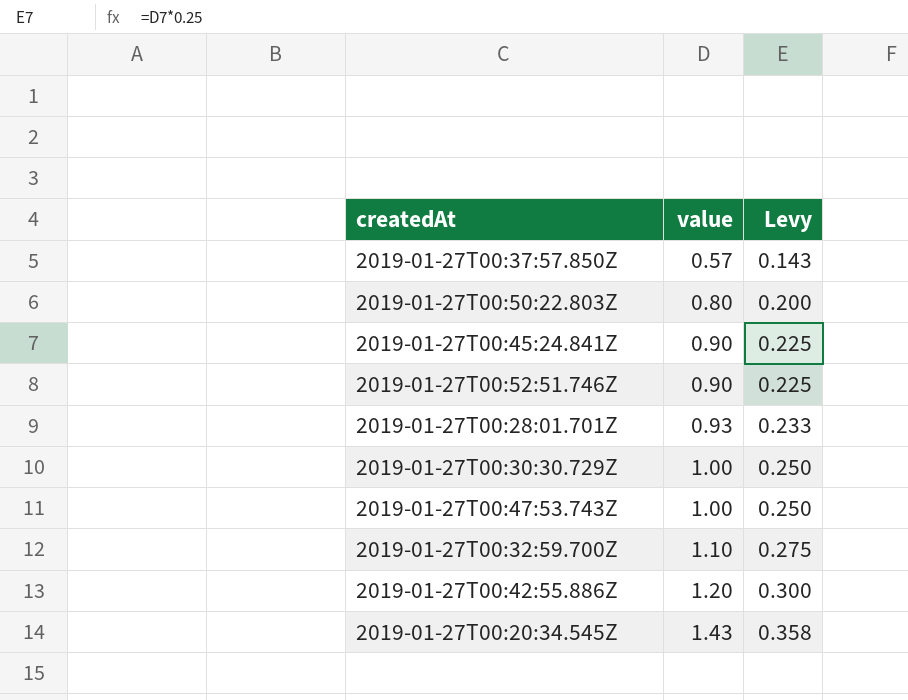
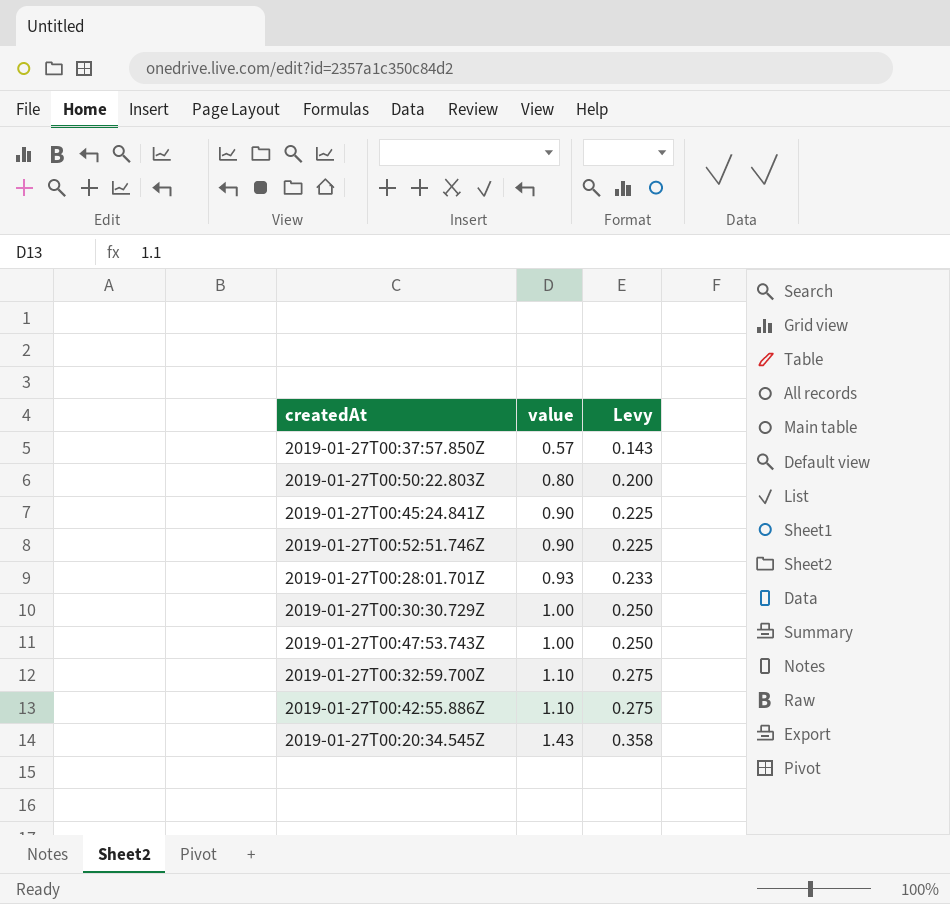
2019-01-27T00:42:55.886Z | value: 1.20 -> 1.10
2019-01-27T00:42:55.886Z | Levy: 0.300 -> 0.275

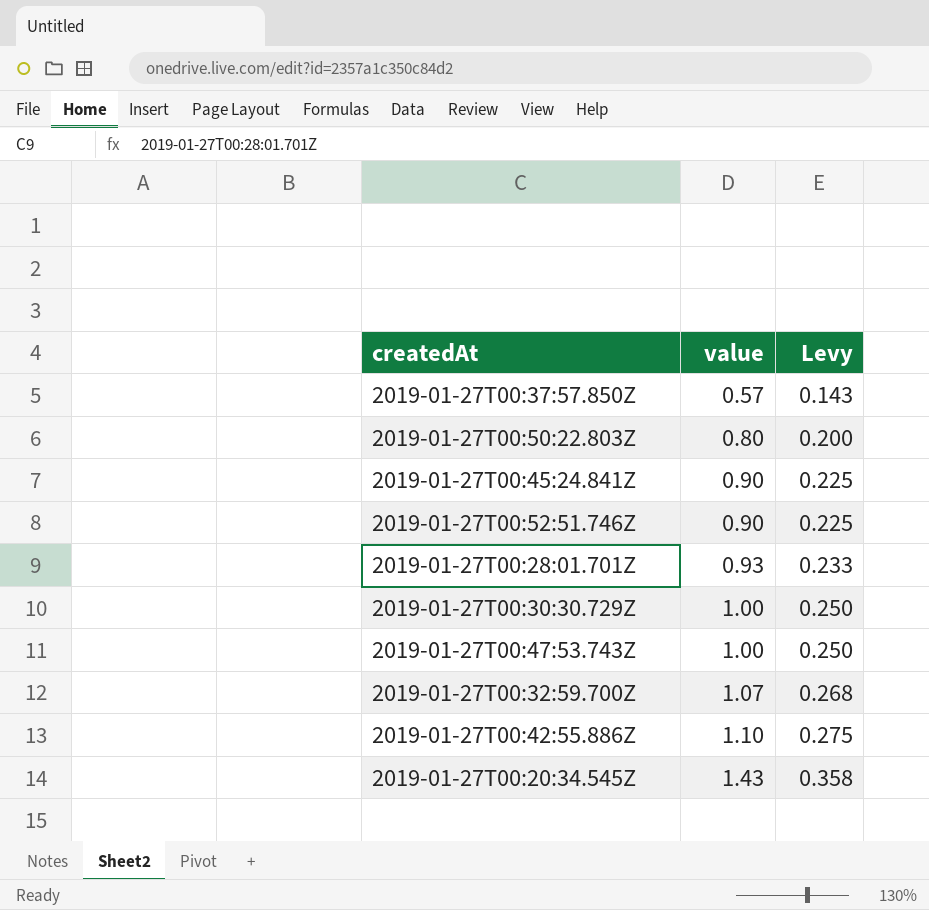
2019-01-27T00:32:59.700Z | value: 1.10 -> 1.07
2019-01-27T00:32:59.700Z | Levy: 0.275 -> 0.268

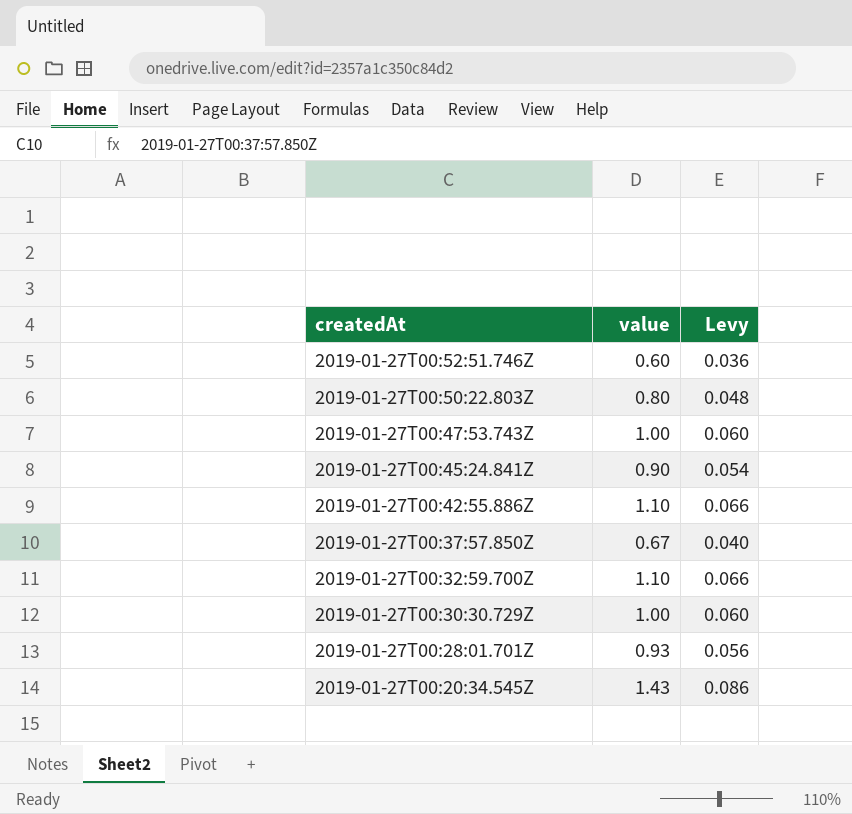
row order: value ascending -> createdAt descending
column Levy | formula: [value] * 0.25 -> [value] * 0.06
2019-01-27T00:52:51.746Z | value: 0.90 -> 0.60
2019-01-27T00:37:57.850Z | value: 0.57 -> 0.67
2019-01-27T00:32:59.700Z | value: 1.07 -> 1.10

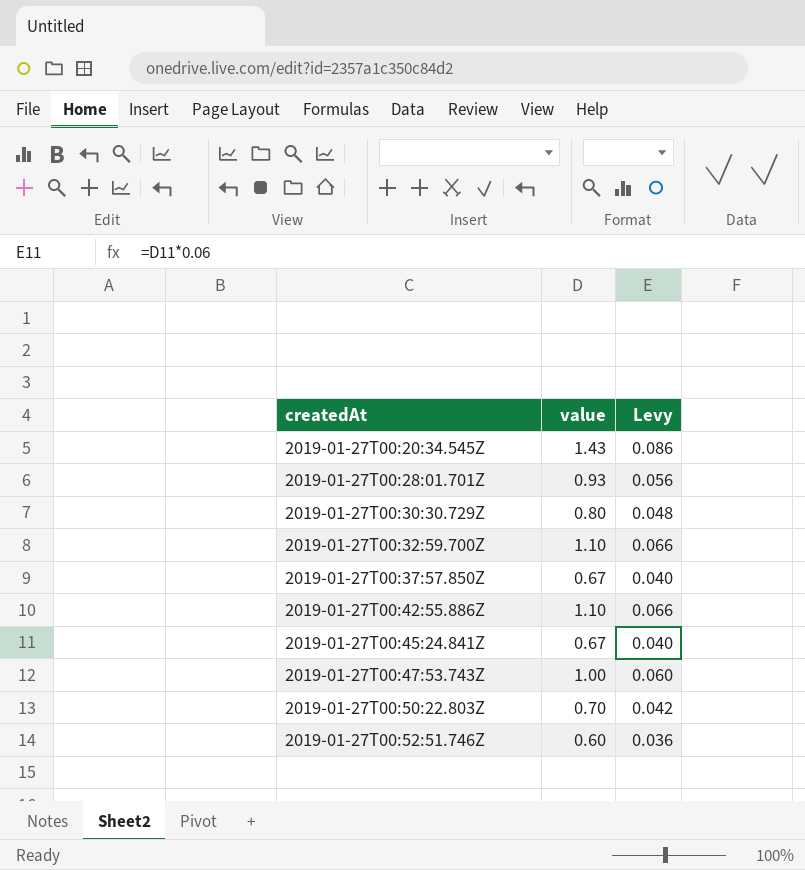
row order: createdAt descending -> createdAt ascending
2019-01-27T00:30:30.729Z | value: 1.00 -> 0.80
2019-01-27T00:30:30.729Z | Levy: 0.060 -> 0.048
2019-01-27T00:45:24.841Z | value: 0.90 -> 0.67
2019-01-27T00:45:24.841Z | Levy: 0.054 -> 0.040
2019-01-27T00:50:22.803Z | value: 0.80 -> 0.70
2019-01-27T00:50:22.803Z | Levy: 0.048 -> 0.042

